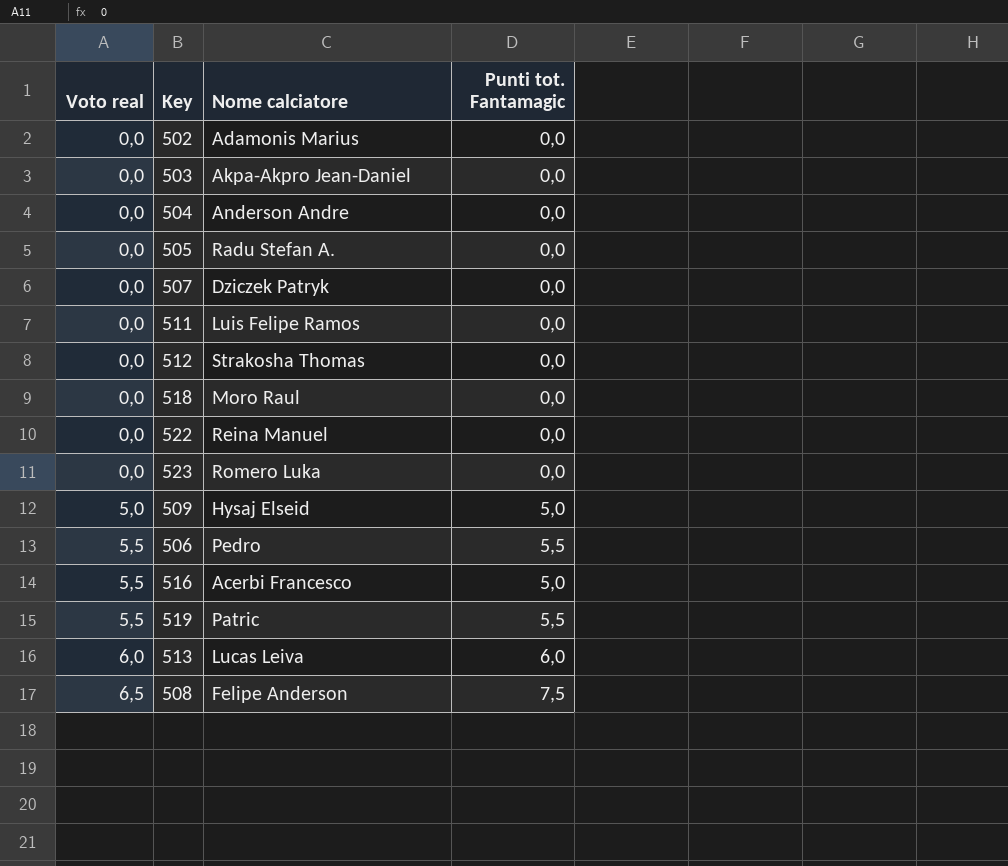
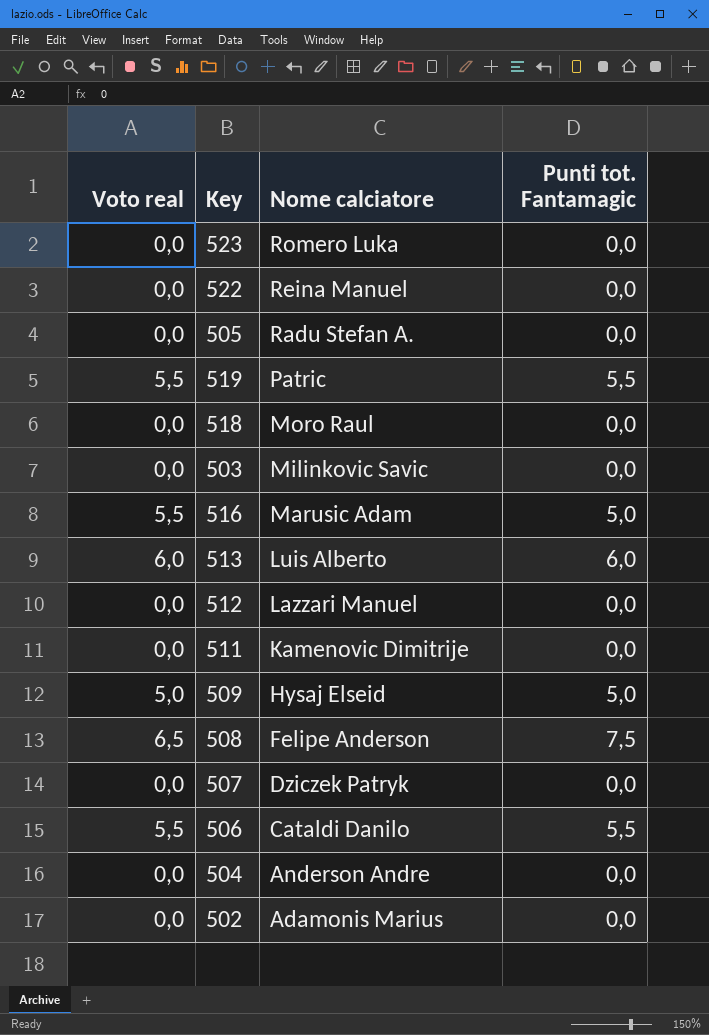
row order: Voto real ascending -> Nome calciatore descending
503 | Nome calciatore: Akpa-Akpro Jean-Daniel -> Milinkovic Savic
516 | Nome calciatore: Acerbi Francesco -> Marusic Adam
513 | Nome calciatore: Lucas Leiva -> Luis Alberto
512 | Nome calciatore: Strakosha Thomas -> Lazzari Manuel
511 | Nome calciatore: Luis Felipe Ramos -> Kamenovic Dimitrije
506 | Nome calciatore: Pedro -> Cataldi Danilo

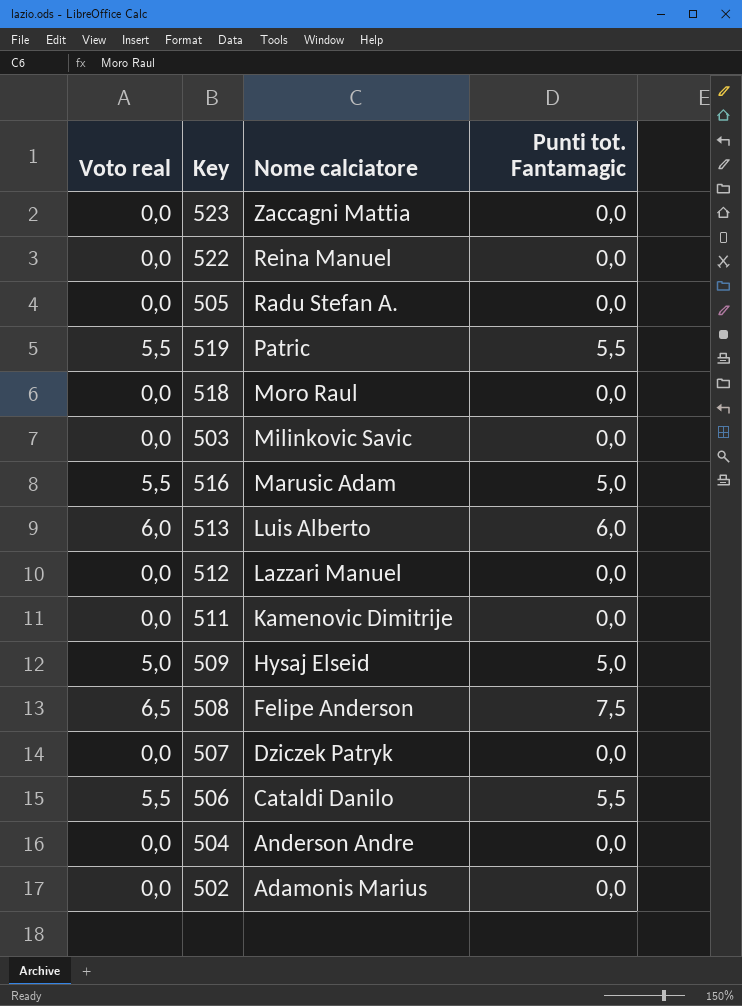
523 | Nome calciatore: Romero Luka -> Zaccagni Mattia

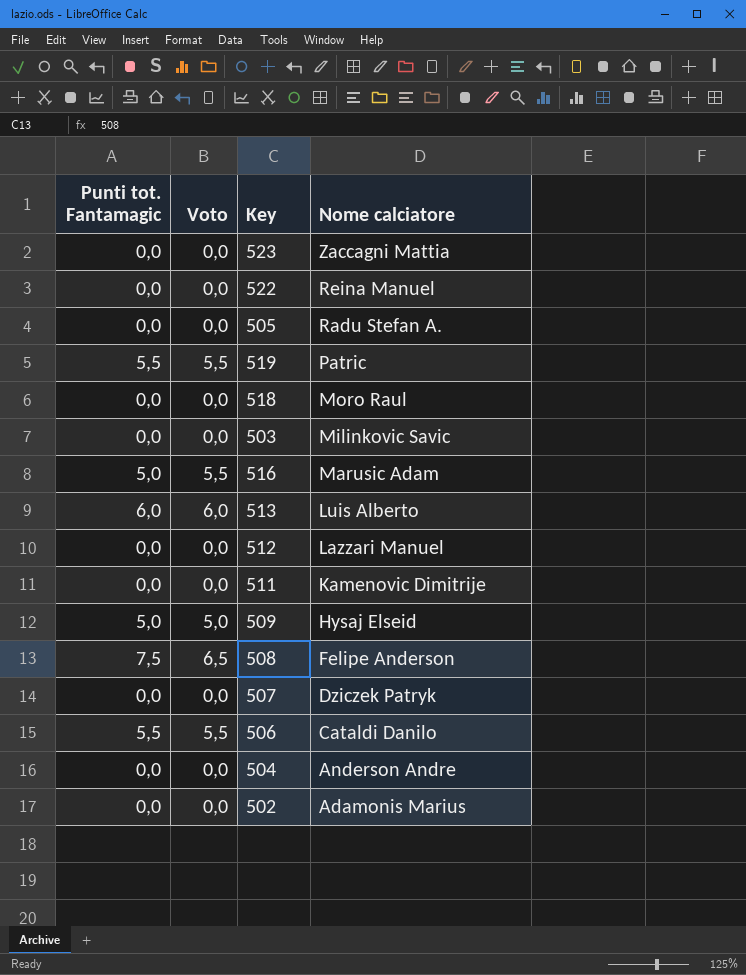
column Punti tot. Fantamagic | position: 4 -> 1
column name: Voto real -> Voto

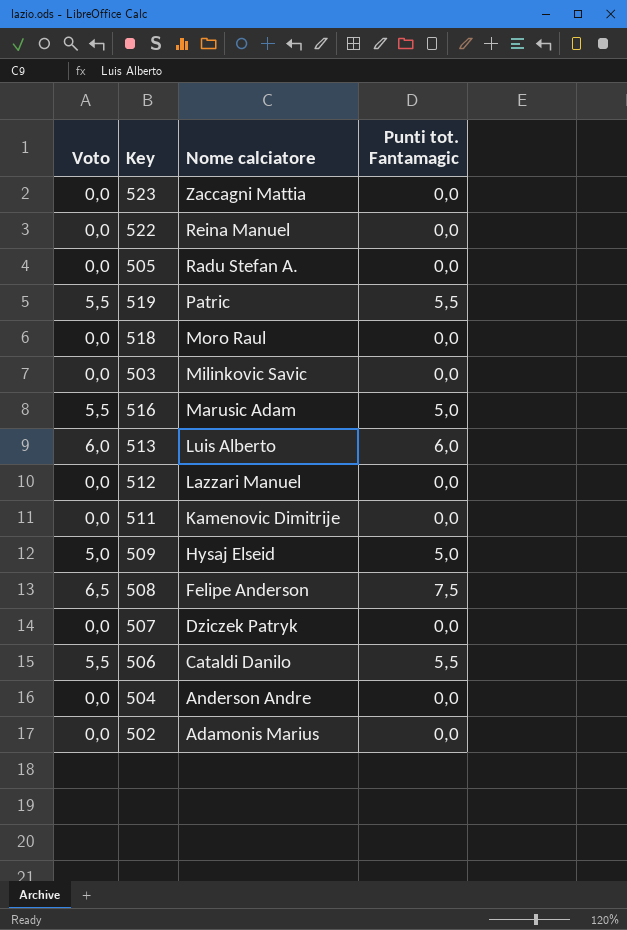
column Punti tot. Fantamagic | position: 1 -> 4

